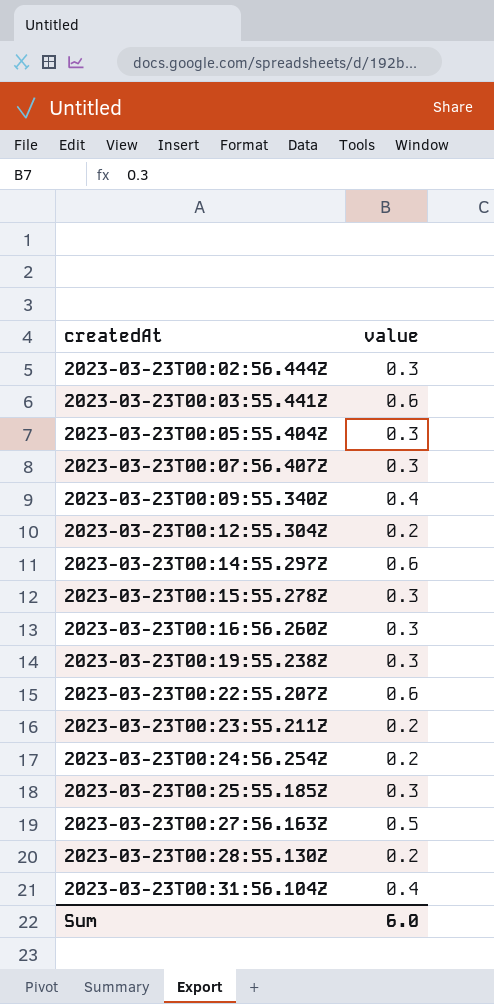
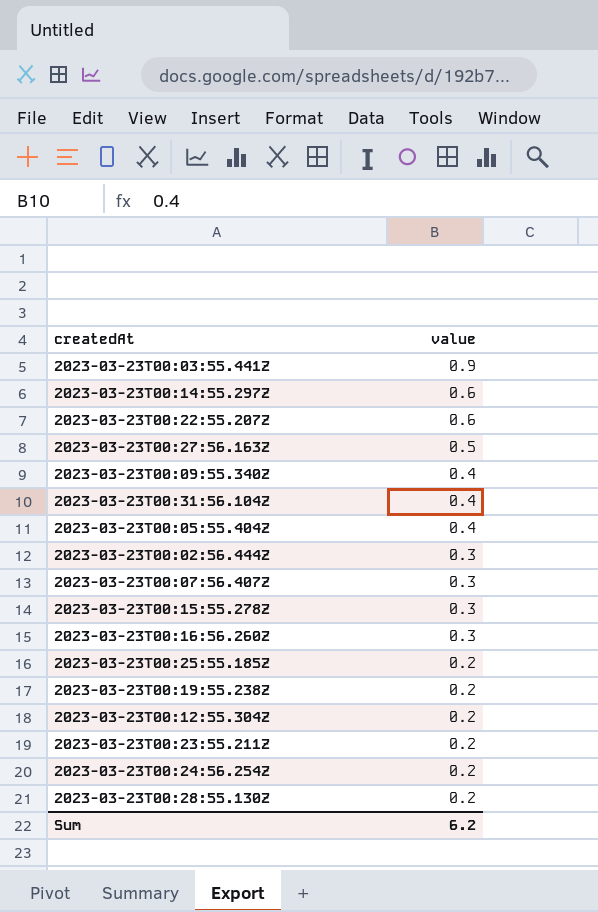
row order: createdAt ascending -> value descending
2023-03-23T00:03:55.441Z | value: 0.6 -> 0.9
2023-03-23T00:05:55.404Z | value: 0.3 -> 0.4
2023-03-23T00:25:55.185Z | value: 0.3 -> 0.2
2023-03-23T00:19:55.238Z | value: 0.3 -> 0.2
Sum | value: 6.0 -> 6.2

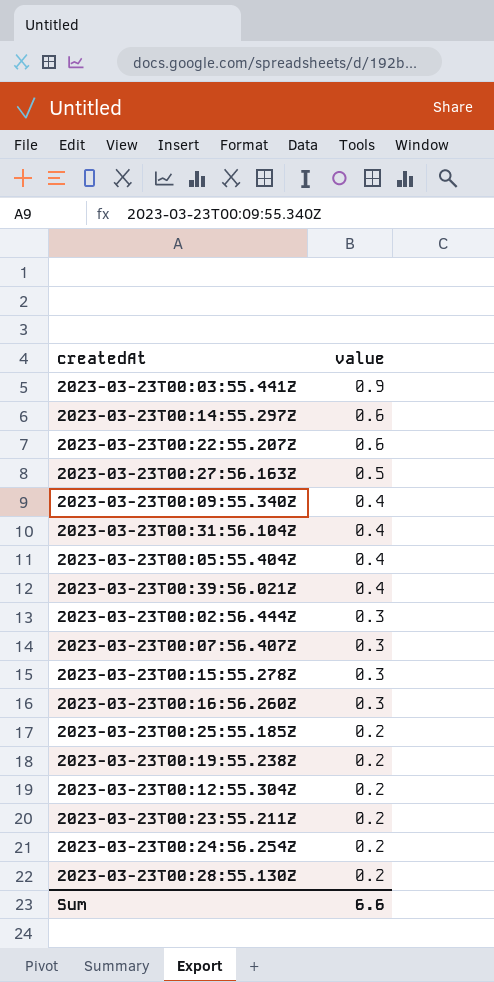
row 2023-03-23T00:39:56.021Z: none -> 0.4
Sum | value: 6.2 -> 6.6

